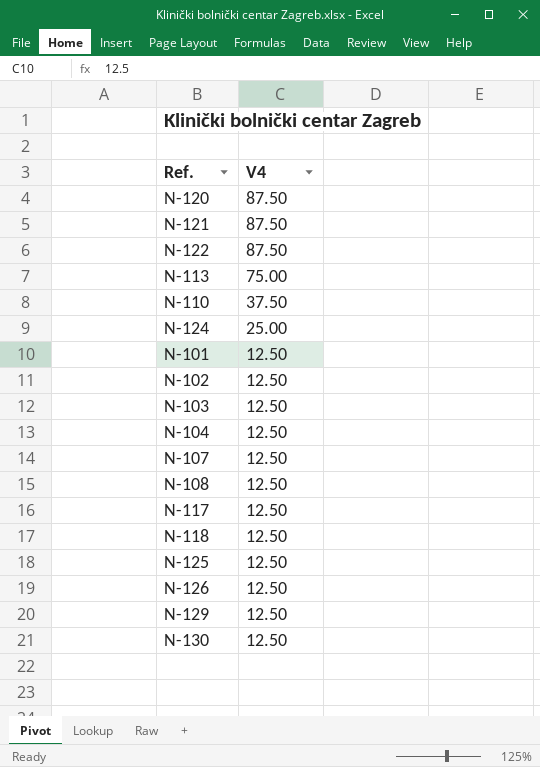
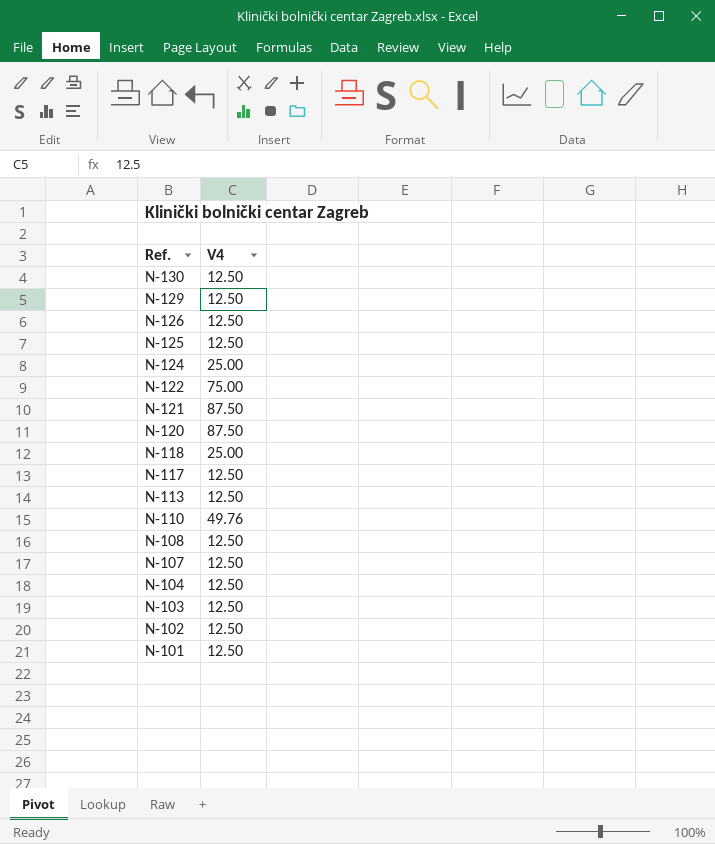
row order: V4 descending -> Ref. descending
N-122 | V4: 87.50 -> 75.00
N-118 | V4: 12.50 -> 25.00
N-113 | V4: 75.00 -> 12.50
N-110 | V4: 37.50 -> 49.76

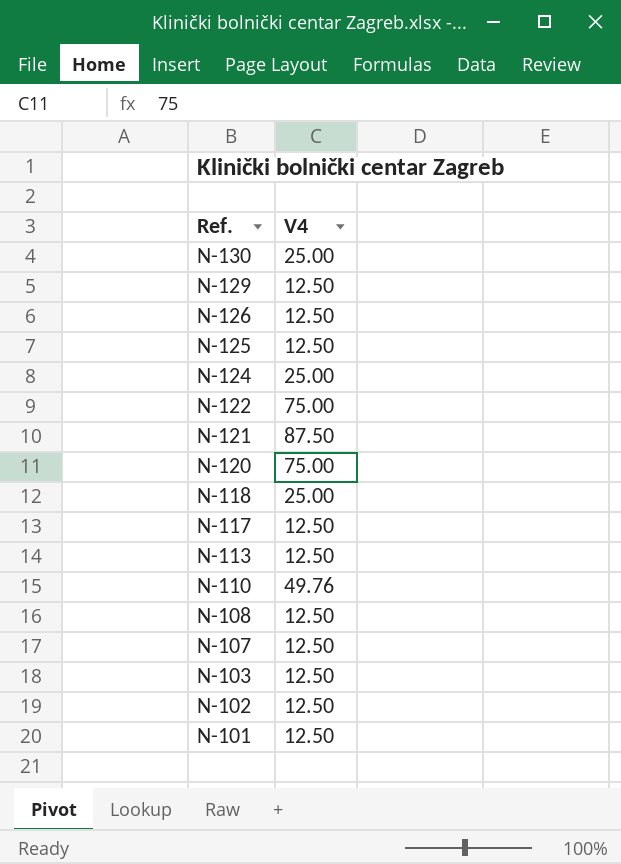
row N-104: 12.50 -> none
N-130 | V4: 12.50 -> 25.00
N-120 | V4: 87.50 -> 75.00

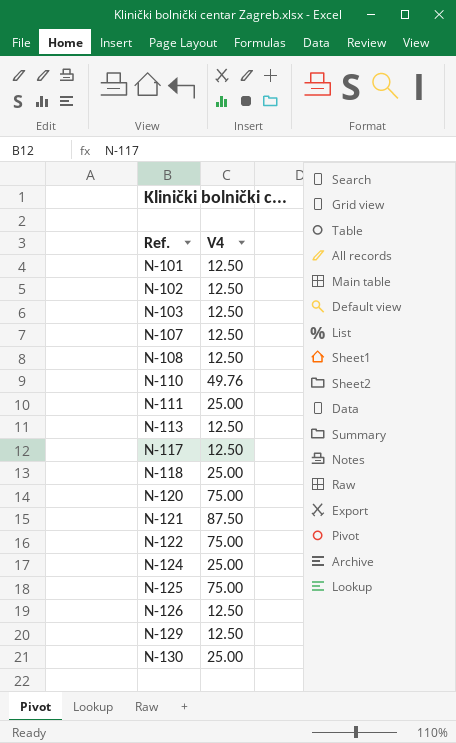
row order: Ref. descending -> Ref. ascending
row N-111: none -> 25.00
N-125 | V4: 12.50 -> 75.00

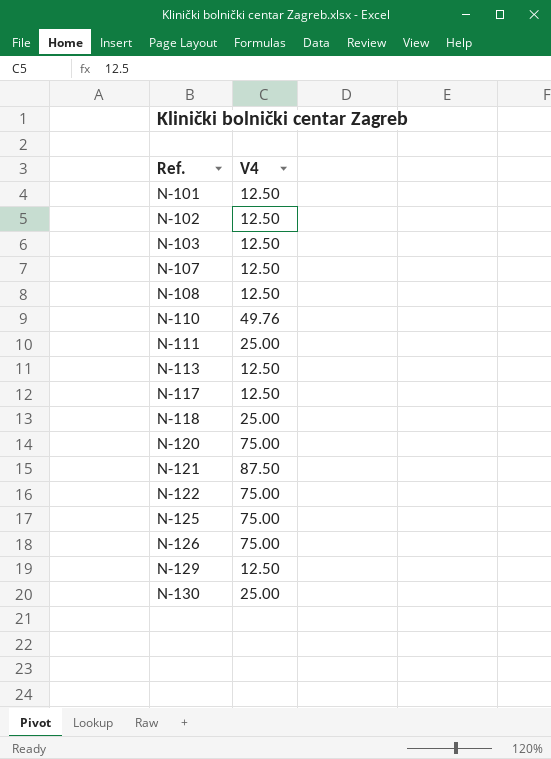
row N-124: 25.00 -> none
N-126 | V4: 12.50 -> 75.00

